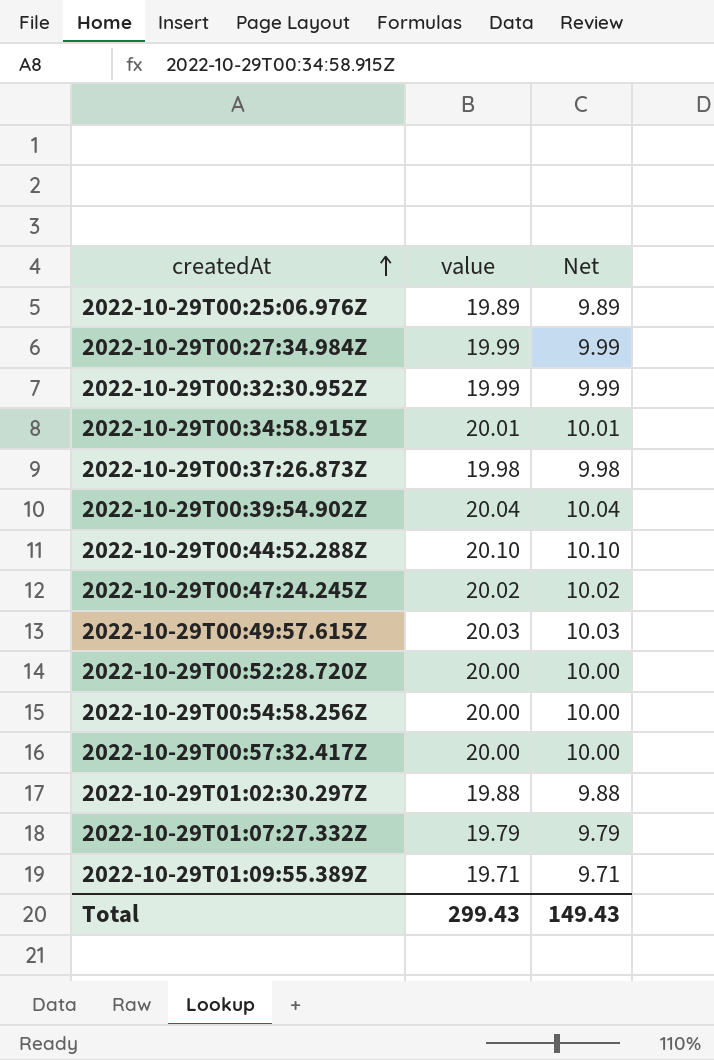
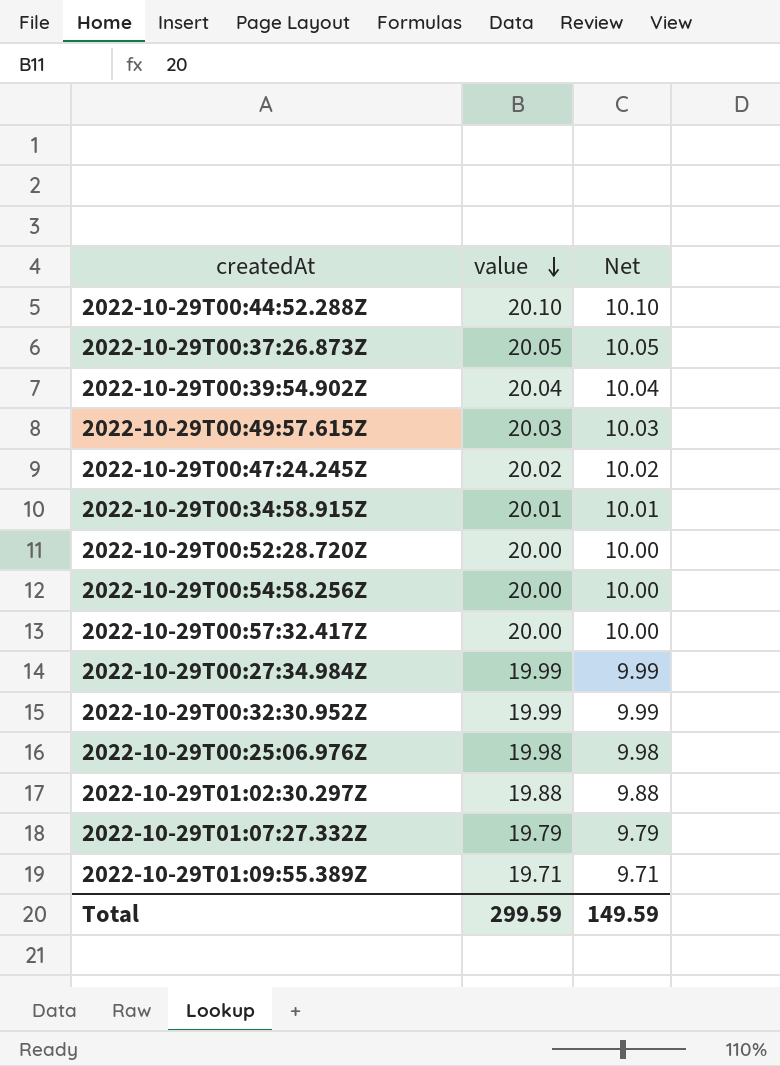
row order: createdAt ascending -> value descending
2022-10-29T00:37:26.873Z | value: 19.98 -> 20.05
2022-10-29T00:37:26.873Z | Net: 9.98 -> 10.05
2022-10-29T00:25:06.976Z | value: 19.89 -> 19.98
2022-10-29T00:25:06.976Z | Net: 9.89 -> 9.98
Total | value: 299.43 -> 299.59
Total | Net: 149.43 -> 149.59

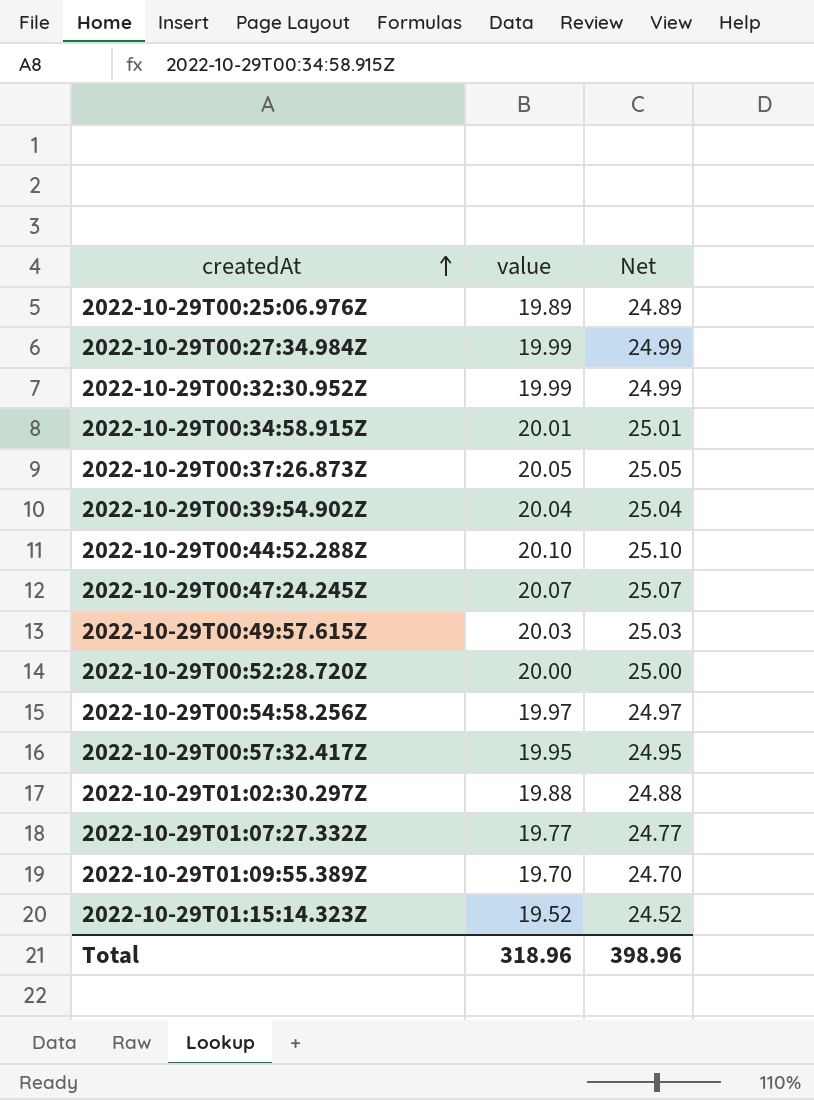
row order: value descending -> createdAt ascending
column Net | formula: [value] - 10 -> [value] + 5
2022-10-29T00:25:06.976Z | value: 19.98 -> 19.89
2022-10-29T00:47:24.245Z | value: 20.02 -> 20.07
2022-10-29T00:54:58.256Z | value: 20.00 -> 19.97
2022-10-29T00:57:32.417Z | value: 20.00 -> 19.95
2022-10-29T01:07:27.332Z | value: 19.79 -> 19.77
2022-10-29T01:09:55.389Z | value: 19.71 -> 19.70
row 2022-10-29T01:15:14.323Z: none -> 19.52 | 24.52
Total | value: 299.59 -> 318.96
Total | Net: 149.59 -> 398.96

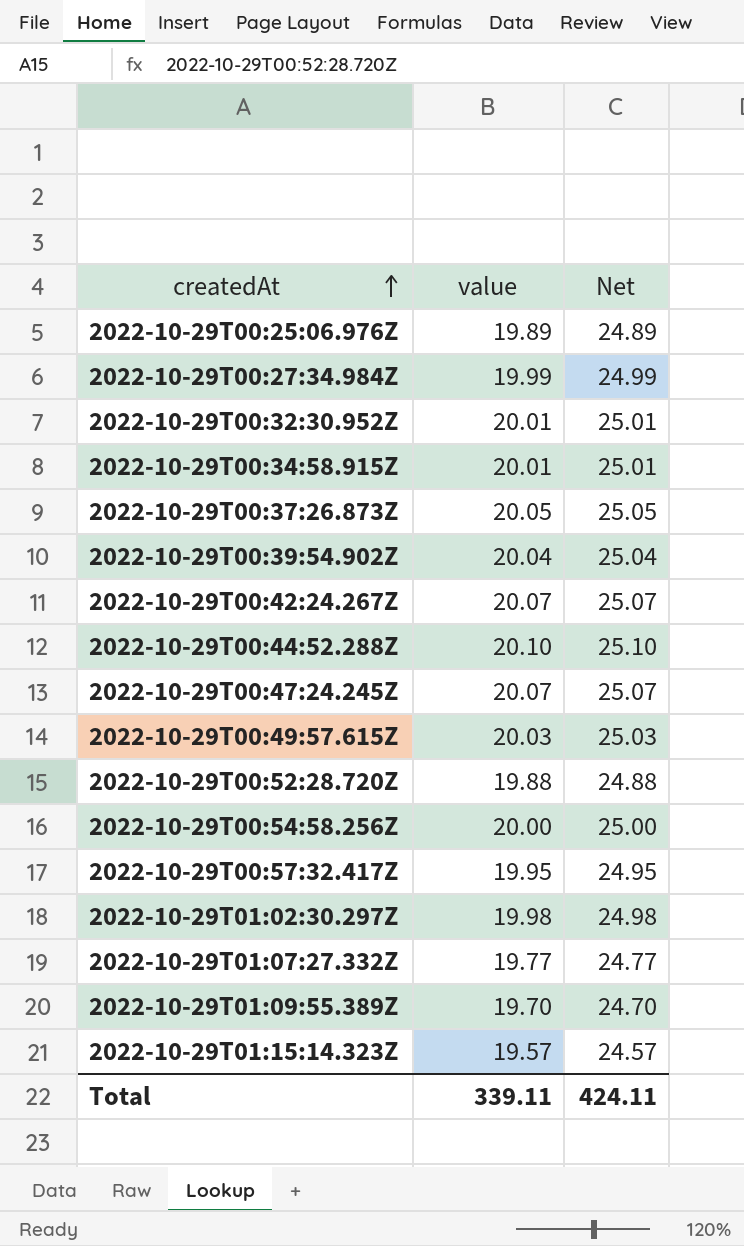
2022-10-29T00:32:30.952Z | value: 19.99 -> 20.01
2022-10-29T00:32:30.952Z | Net: 24.99 -> 25.01
row 2022-10-29T00:42:24.267Z: none -> 20.07 | 25.07
2022-10-29T00:52:28.720Z | value: 20.00 -> 19.88
2022-10-29T00:52:28.720Z | Net: 25.00 -> 24.88
2022-10-29T00:54:58.256Z | value: 19.97 -> 20.00
2022-10-29T00:54:58.256Z | Net: 24.97 -> 25.00
2022-10-29T01:02:30.297Z | value: 19.88 -> 19.98
2022-10-29T01:02:30.297Z | Net: 24.88 -> 24.98
2022-10-29T01:15:14.323Z | value: 19.52 -> 19.57
2022-10-29T01:15:14.323Z | Net: 24.52 -> 24.57
Total | value: 318.96 -> 339.11
Total | Net: 398.96 -> 424.11

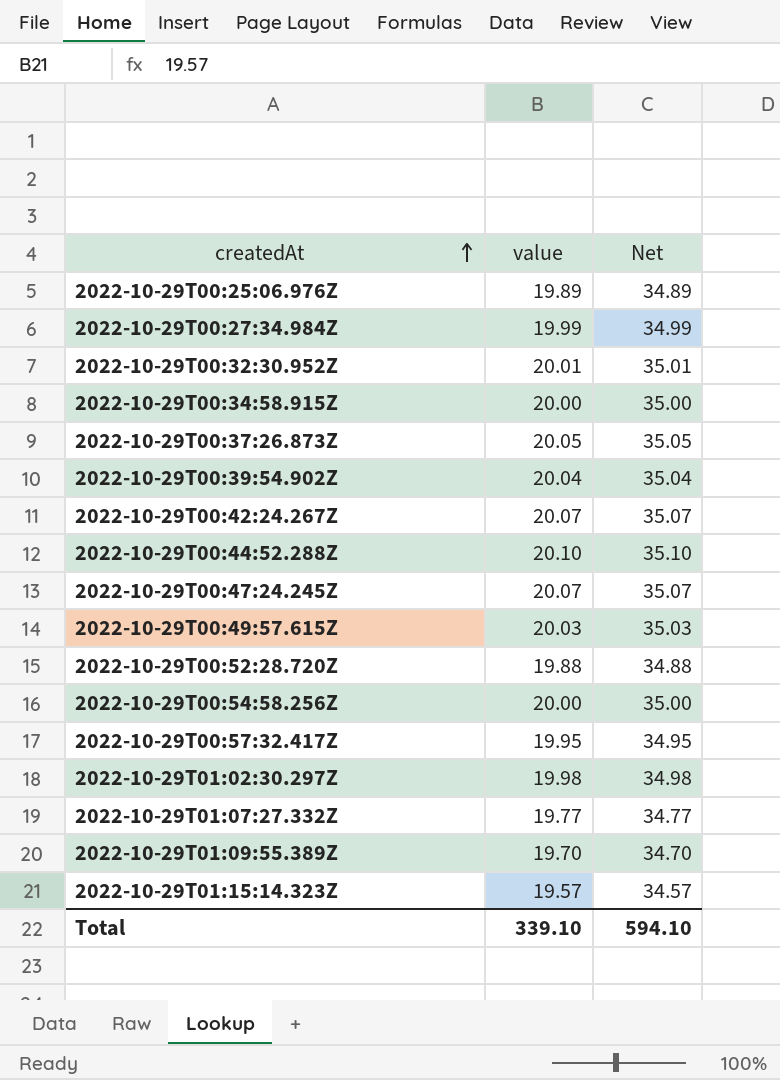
column Net | formula: [value] + 5 -> [value] + 15
2022-10-29T00:34:58.915Z | value: 20.01 -> 20.00
Total | value: 339.11 -> 339.10
Total | Net: 424.11 -> 594.10

